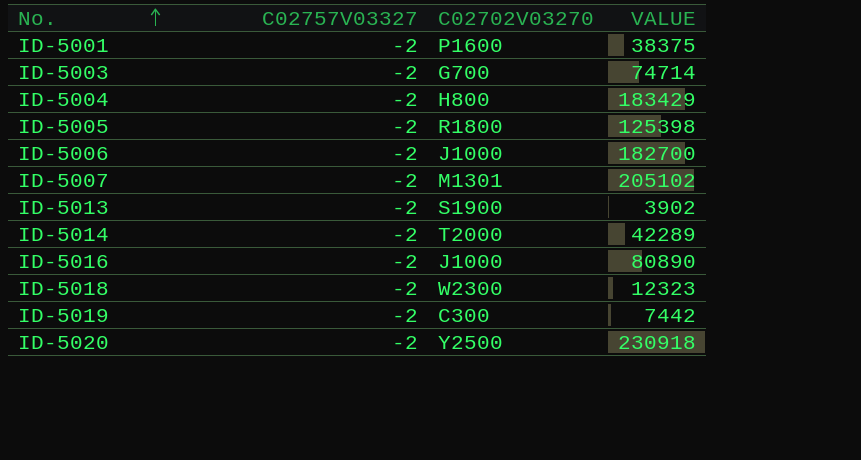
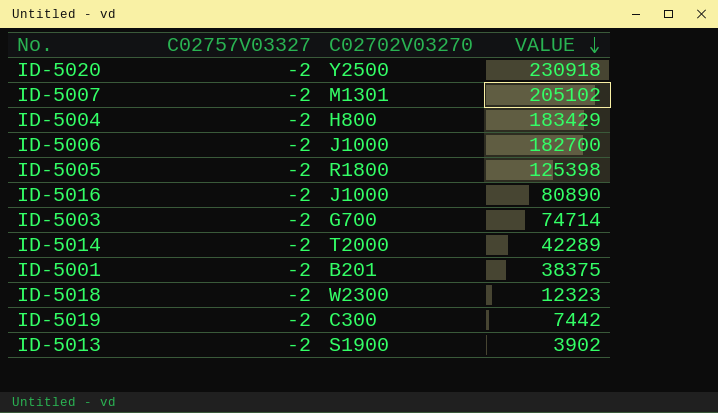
row order: No. ascending -> VALUE descending
ID-5001 | C02702V03270: P1600 -> B201

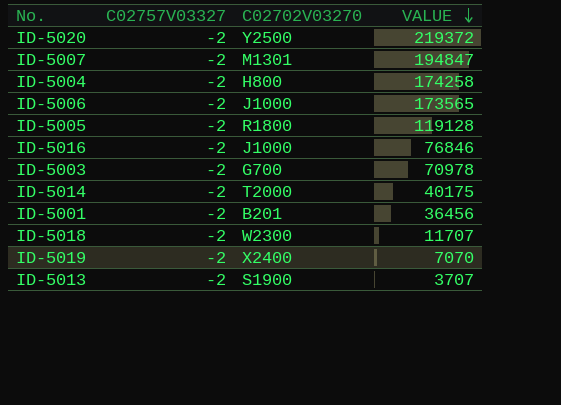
ID-5020 | VALUE: 230918 -> 219372
ID-5007 | VALUE: 205102 -> 194847
ID-5004 | VALUE: 183429 -> 174258
ID-5006 | VALUE: 182700 -> 173565
ID-5005 | VALUE: 125398 -> 119128
ID-5016 | VALUE: 80890 -> 76846
ID-5003 | VALUE: 74714 -> 70978
ID-5014 | VALUE: 42289 -> 40175
ID-5001 | VALUE: 38375 -> 36456
ID-5018 | VALUE: 12323 -> 11707
ID-5019 | C02702V03270: C300 -> X2400
ID-5019 | VALUE: 7442 -> 7070
ID-5013 | VALUE: 3902 -> 3707

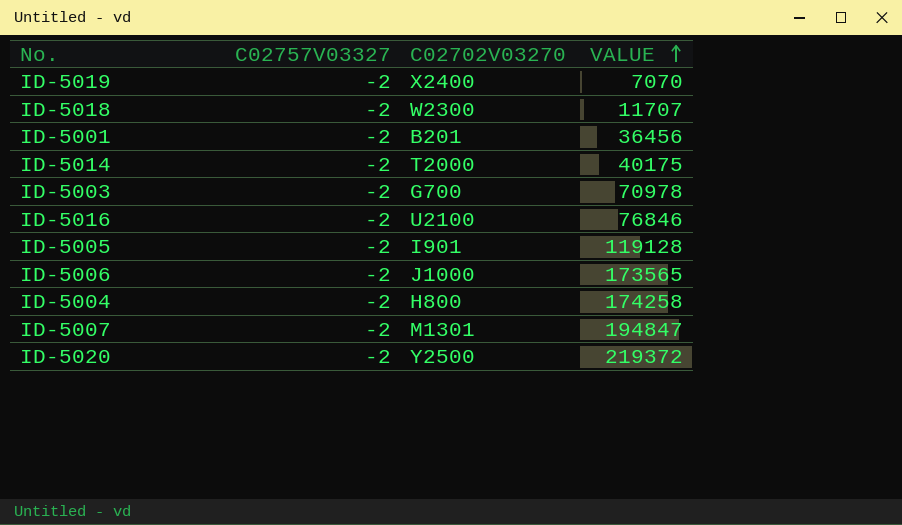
row order: VALUE descending -> VALUE ascending
row ID-5013: -2 | S1900 | 3707 -> none
ID-5016 | C02702V03270: J1000 -> U2100
ID-5005 | C02702V03270: R1800 -> I901

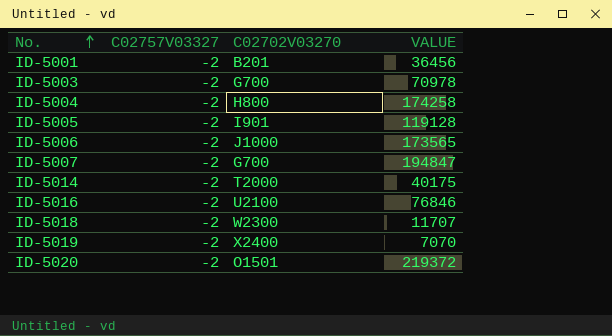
row order: VALUE ascending -> No. ascending
ID-5007 | C02702V03270: M1301 -> G700
ID-5020 | C02702V03270: Y2500 -> O1501

